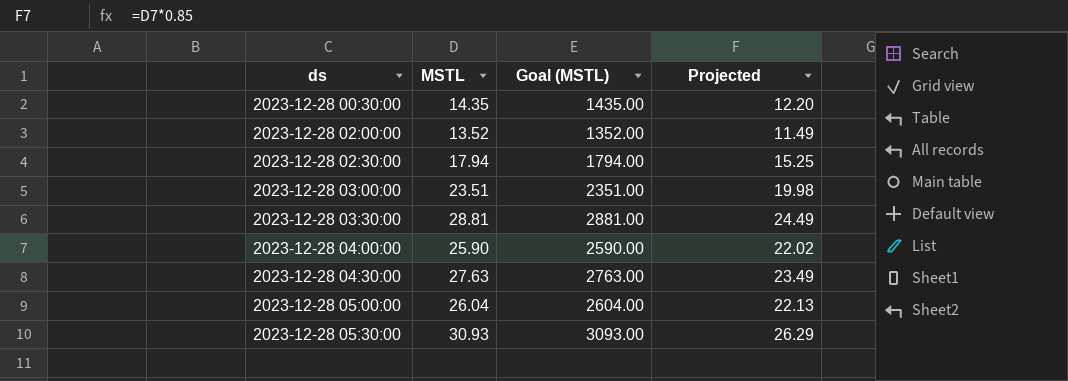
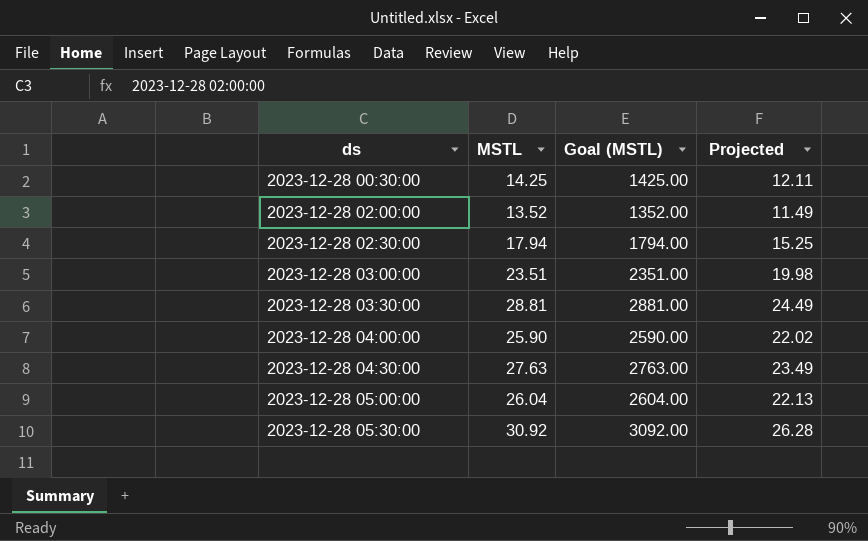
2023-12-28 00:30:00 | MSTL: 14.35 -> 14.25
2023-12-28 00:30:00 | Goal (MSTL): 1435.00 -> 1425.00
2023-12-28 00:30:00 | Projected: 12.20 -> 12.11
2023-12-28 05:30:00 | MSTL: 30.93 -> 30.92
2023-12-28 05:30:00 | Goal (MSTL): 3093.00 -> 3092.00
2023-12-28 05:30:00 | Projected: 26.29 -> 26.28

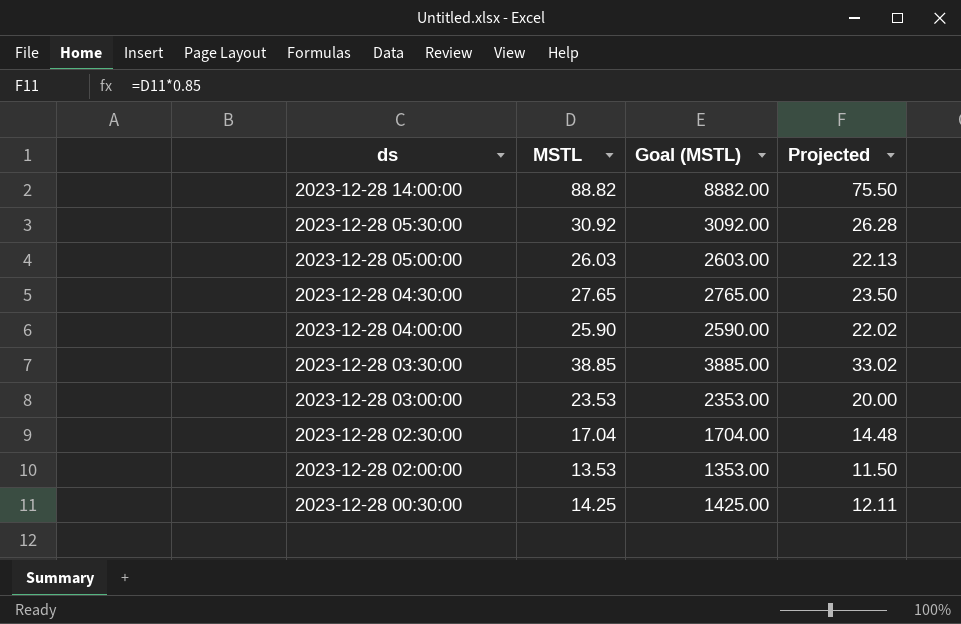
row order: ds ascending -> ds descending
row 2023-12-28 14:00:00: none -> 88.82 | 8882.00 | 75.50
2023-12-28 05:00:00 | MSTL: 26.04 -> 26.03
2023-12-28 05:00:00 | Goal (MSTL): 2604.00 -> 2603.00
2023-12-28 04:30:00 | MSTL: 27.63 -> 27.65
2023-12-28 04:30:00 | Goal (MSTL): 2763.00 -> 2765.00
2023-12-28 04:30:00 | Projected: 23.49 -> 23.50
2023-12-28 03:30:00 | MSTL: 28.81 -> 38.85
2023-12-28 03:30:00 | Goal (MSTL): 2881.00 -> 3885.00
2023-12-28 03:30:00 | Projected: 24.49 -> 33.02
2023-12-28 03:00:00 | MSTL: 23.51 -> 23.53
2023-12-28 03:00:00 | Goal (MSTL): 2351.00 -> 2353.00
2023-12-28 03:00:00 | Projected: 19.98 -> 20.00
2023-12-28 02:30:00 | MSTL: 17.94 -> 17.04
2023-12-28 02:30:00 | Goal (MSTL): 1794.00 -> 1704.00
2023-12-28 02:30:00 | Projected: 15.25 -> 14.48
2023-12-28 02:00:00 | MSTL: 13.52 -> 13.53
2023-12-28 02:00:00 | Goal (MSTL): 1352.00 -> 1353.00
2023-12-28 02:00:00 | Projected: 11.49 -> 11.50

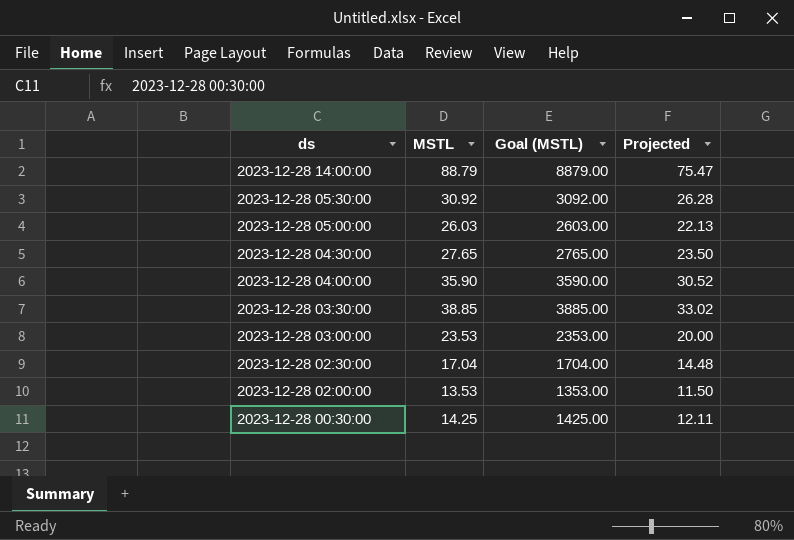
2023-12-28 14:00:00 | MSTL: 88.82 -> 88.79
2023-12-28 14:00:00 | Goal (MSTL): 8882.00 -> 8879.00
2023-12-28 14:00:00 | Projected: 75.50 -> 75.47
2023-12-28 04:00:00 | MSTL: 25.90 -> 35.90
2023-12-28 04:00:00 | Goal (MSTL): 2590.00 -> 3590.00
2023-12-28 04:00:00 | Projected: 22.02 -> 30.52

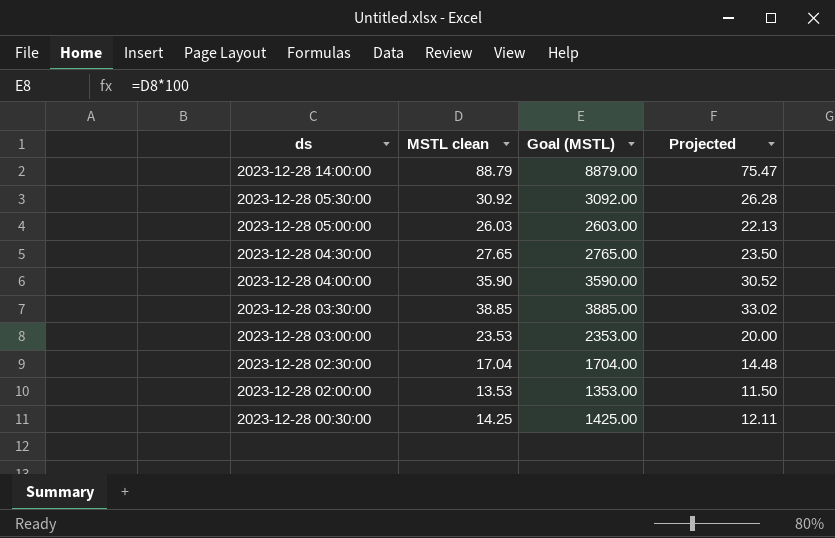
column name: MSTL -> MSTL clean

